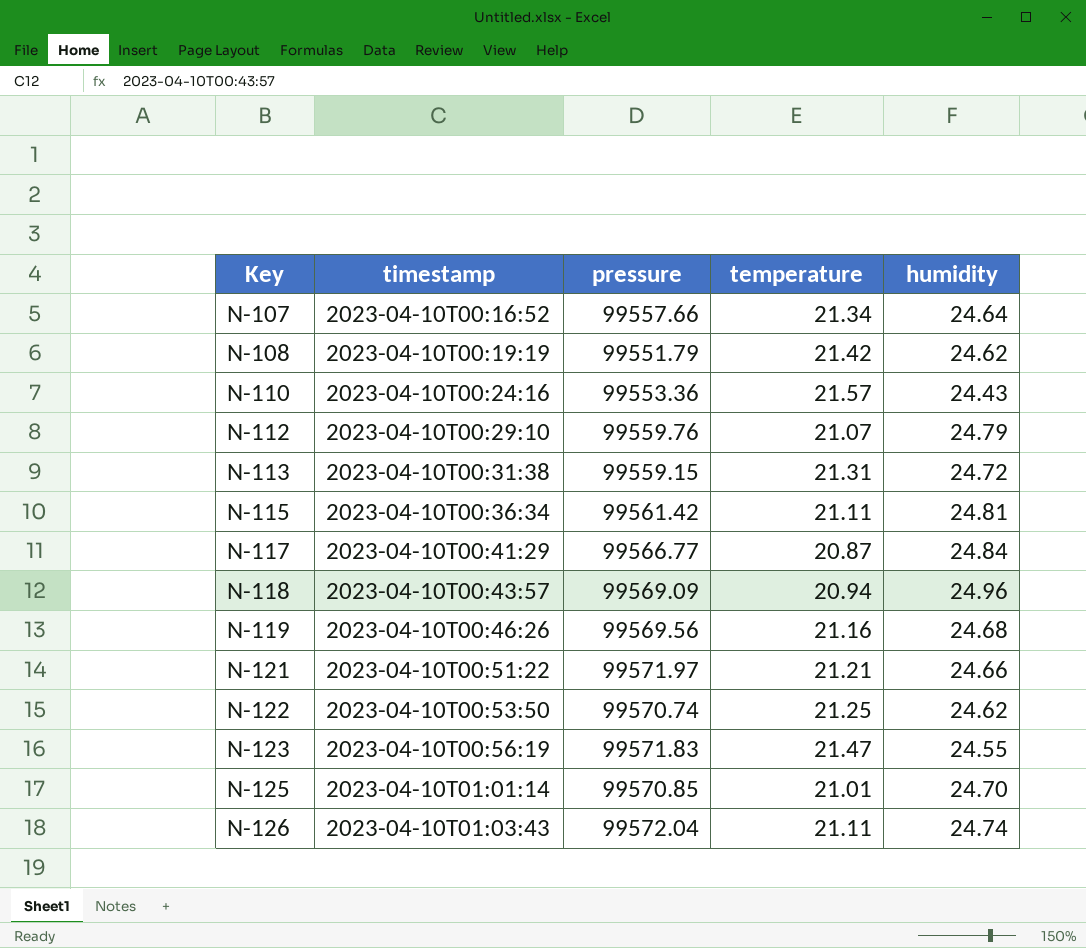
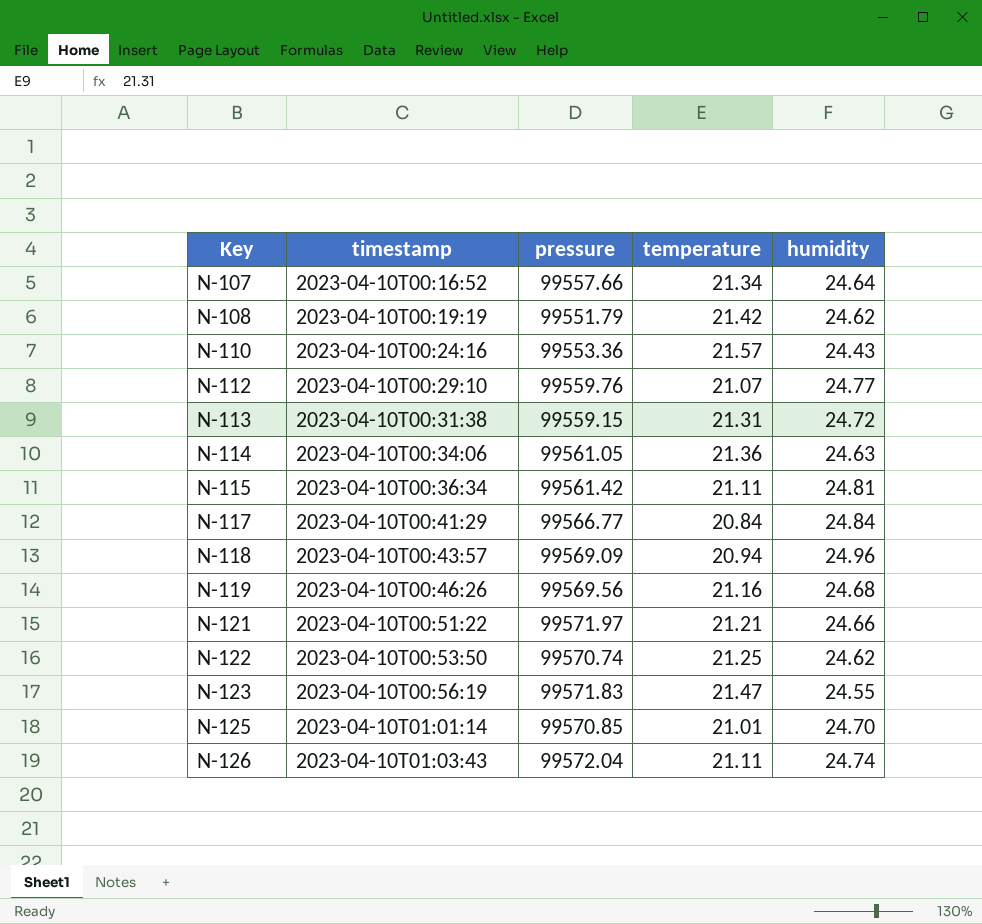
N-112 | humidity: 24.79 -> 24.77
row N-114: none -> 2023-04-10T00:34:06 | 99561.05 | 21.36 | 24.63
N-117 | temperature: 20.87 -> 20.84

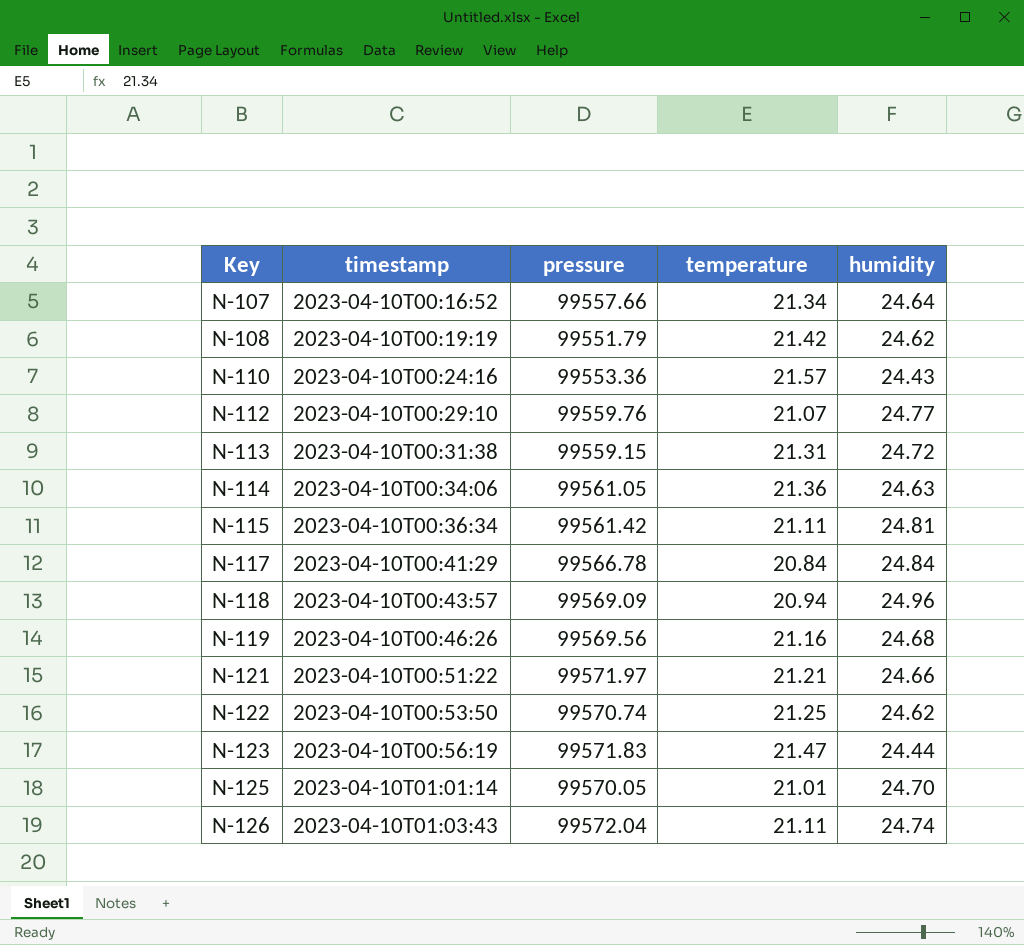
N-117 | pressure: 99566.77 -> 99566.78
N-123 | humidity: 24.55 -> 24.44
N-125 | pressure: 99570.85 -> 99570.05

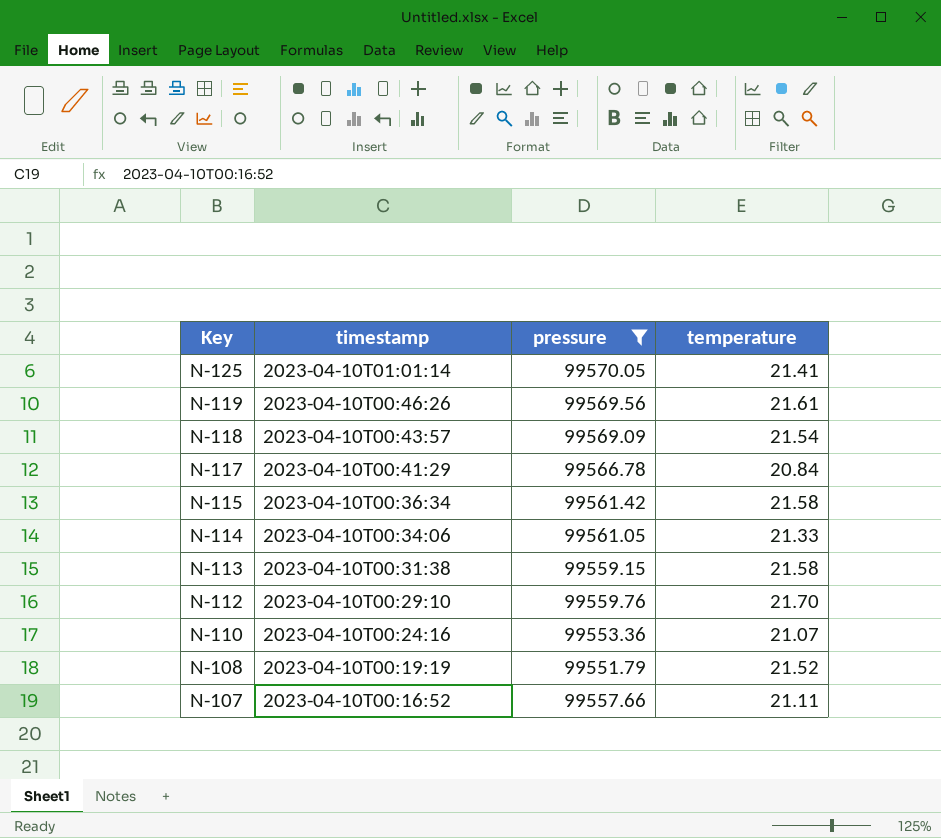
filter: none -> pressure <= 99570.05
row order: Key ascending -> Key descending
column humidity | position: 5 -> none
N-125 | temperature: 21.01 -> 21.41
N-119 | temperature: 21.16 -> 21.61
N-118 | temperature: 20.94 -> 21.54
N-115 | temperature: 21.11 -> 21.58
N-114 | temperature: 21.36 -> 21.33
N-113 | temperature: 21.31 -> 21.58
N-112 | temperature: 21.07 -> 21.70
N-110 | temperature: 21.57 -> 21.07
N-108 | temperature: 21.42 -> 21.52
N-107 | temperature: 21.34 -> 21.11

